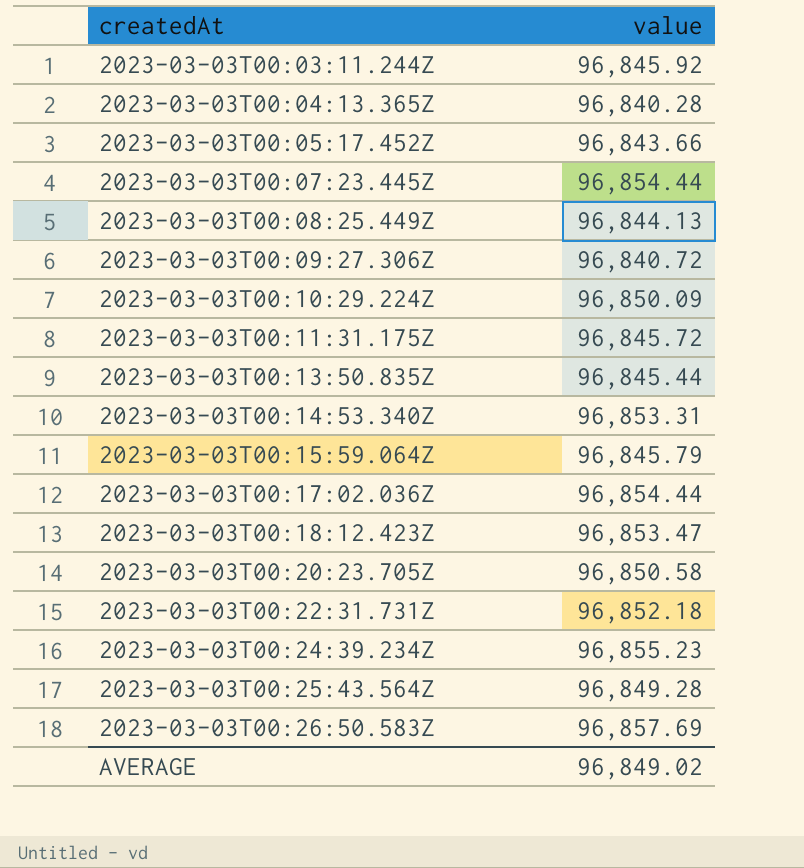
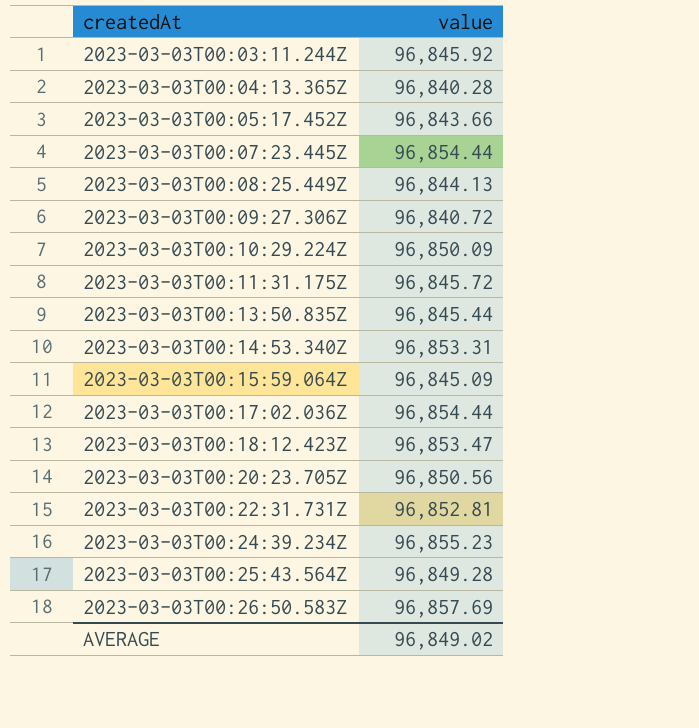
2023-03-03T00:15:59.064Z | value: 96,845.79 -> 96,845.09
2023-03-03T00:20:23.705Z | value: 96,850.58 -> 96,850.56
2023-03-03T00:22:31.731Z | value: 96,852.18 -> 96,852.81

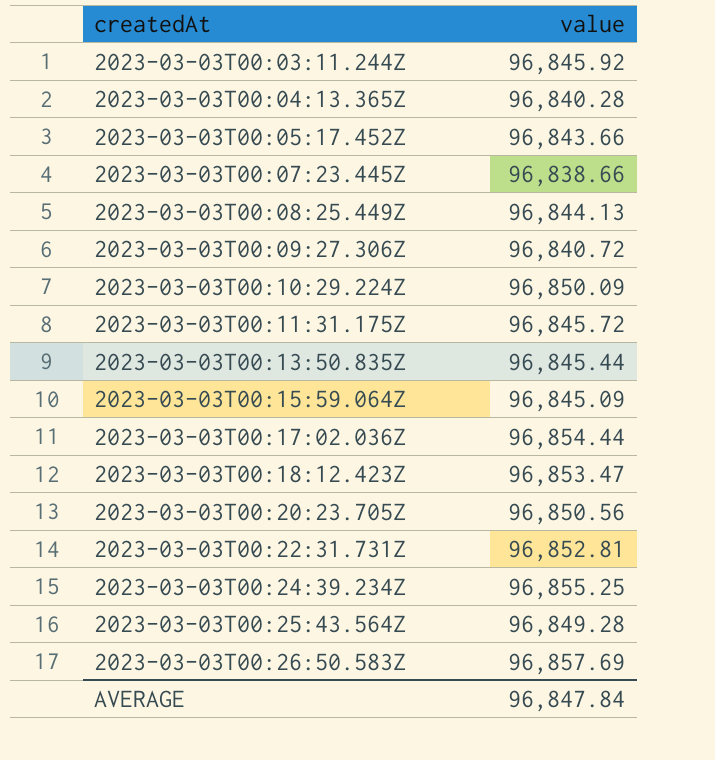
row 2023-03-03T00:14:53.340Z: 96,853.31 -> none
2023-03-03T00:07:23.445Z | value: 96,854.44 -> 96,838.66
2023-03-03T00:24:39.234Z | value: 96,855.23 -> 96,855.25
AVERAGE | value: 96,849.02 -> 96,847.84

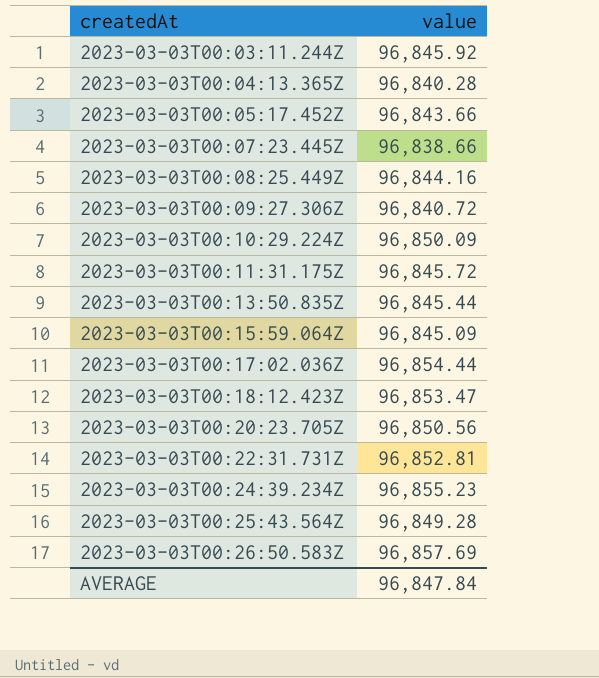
2023-03-03T00:08:25.449Z | value: 96,844.13 -> 96,844.16
2023-03-03T00:24:39.234Z | value: 96,855.25 -> 96,855.23

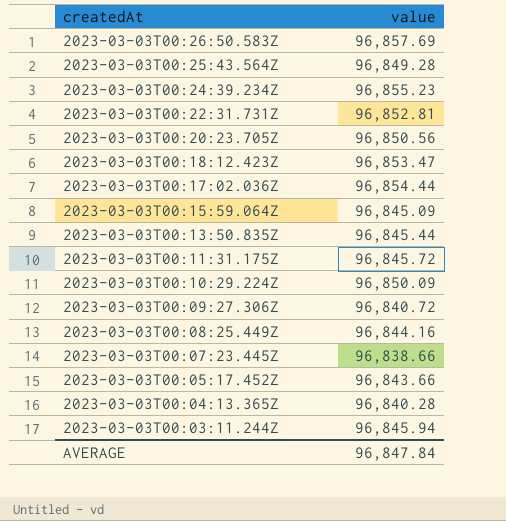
row order: createdAt ascending -> createdAt descending
2023-03-03T00:03:11.244Z | value: 96,845.92 -> 96,845.94

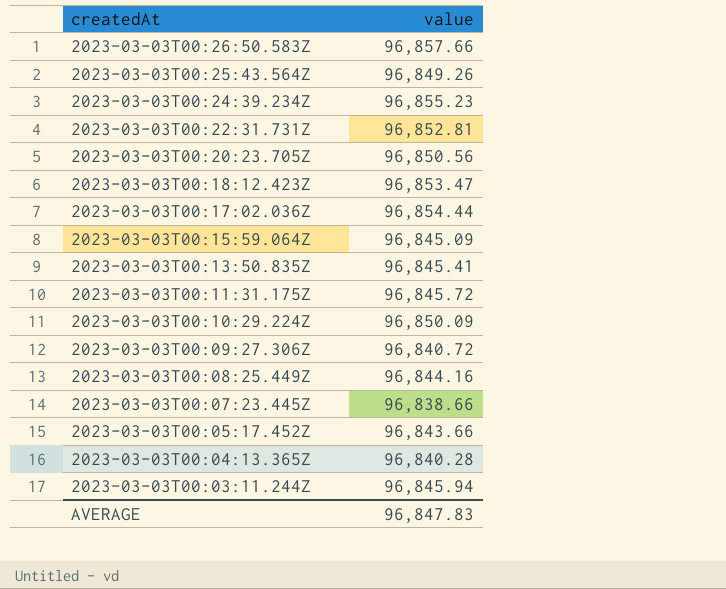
2023-03-03T00:26:50.583Z | value: 96,857.69 -> 96,857.66
2023-03-03T00:25:43.564Z | value: 96,849.28 -> 96,849.26
2023-03-03T00:13:50.835Z | value: 96,845.44 -> 96,845.41
AVERAGE | value: 96,847.84 -> 96,847.83

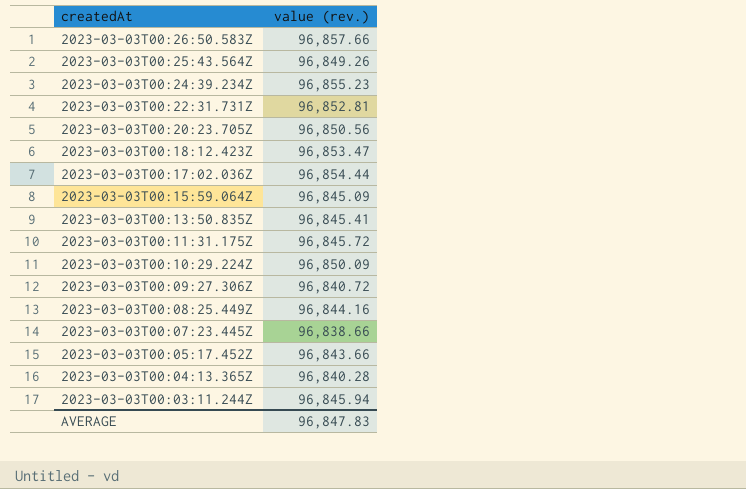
column name: value -> value (rev.)

